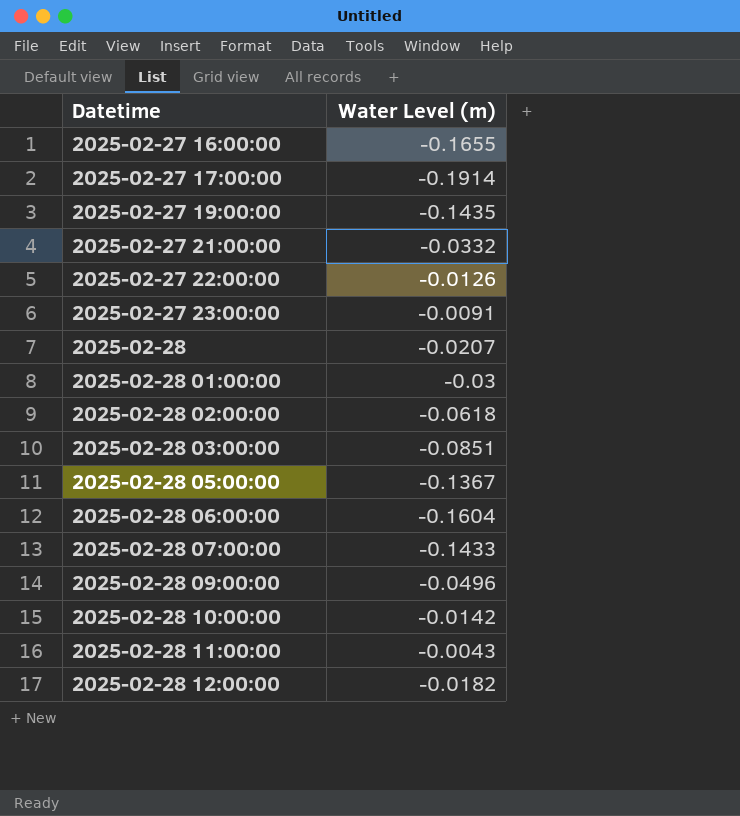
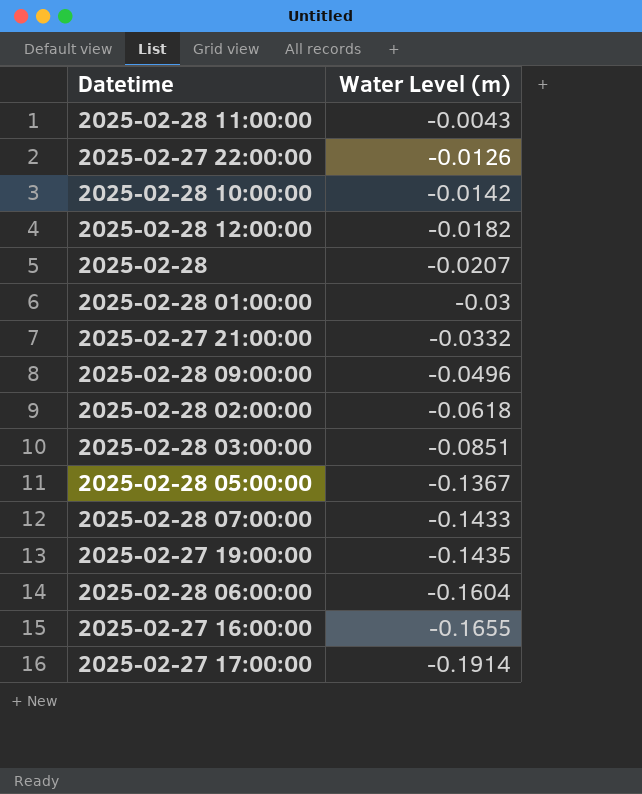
row order: Datetime ascending -> Water Level (m) descending
row 2025-02-27 23:00:00: -0.0091 -> none

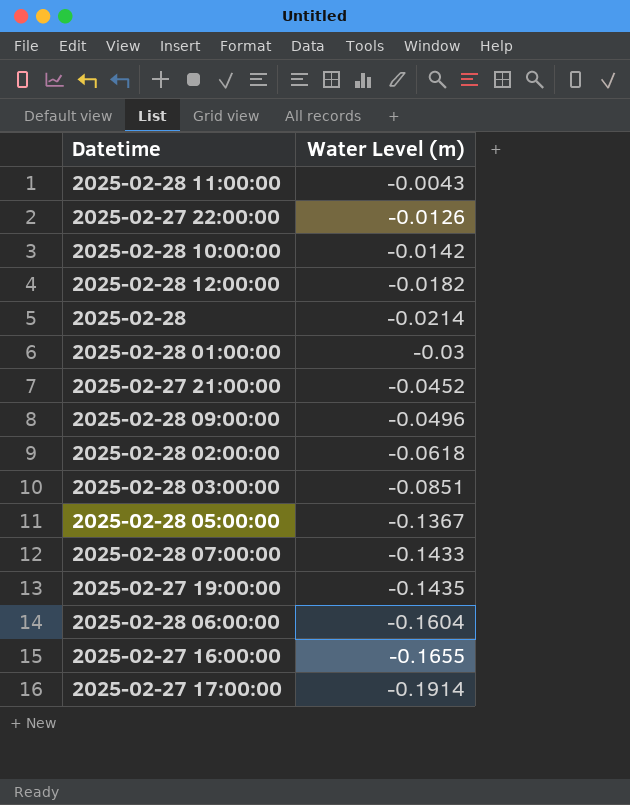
2025-02-28 | Water Level (m): -0.0207 -> -0.0214
2025-02-27 21:00:00 | Water Level (m): -0.0332 -> -0.0452

